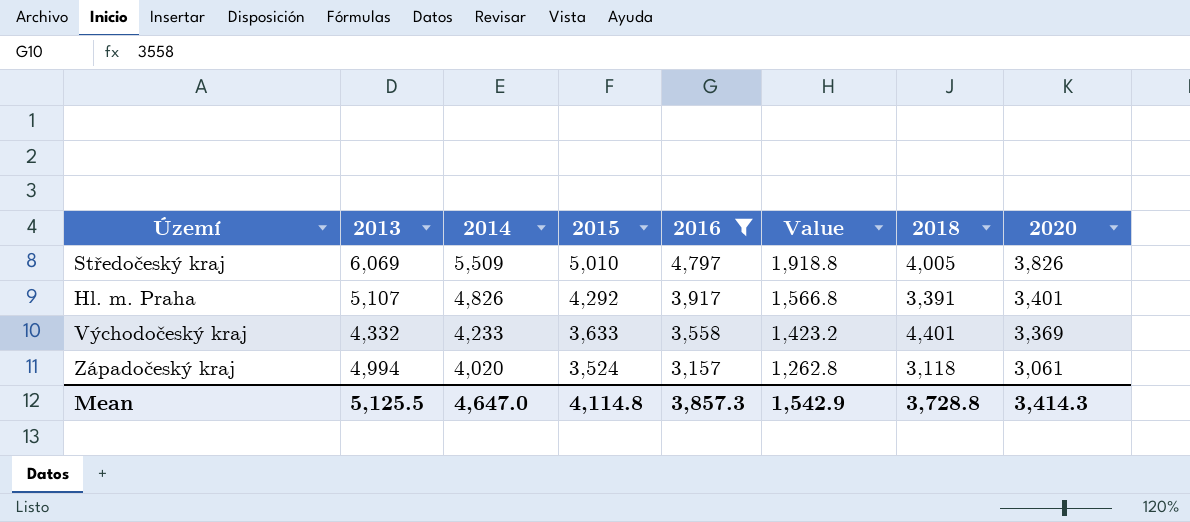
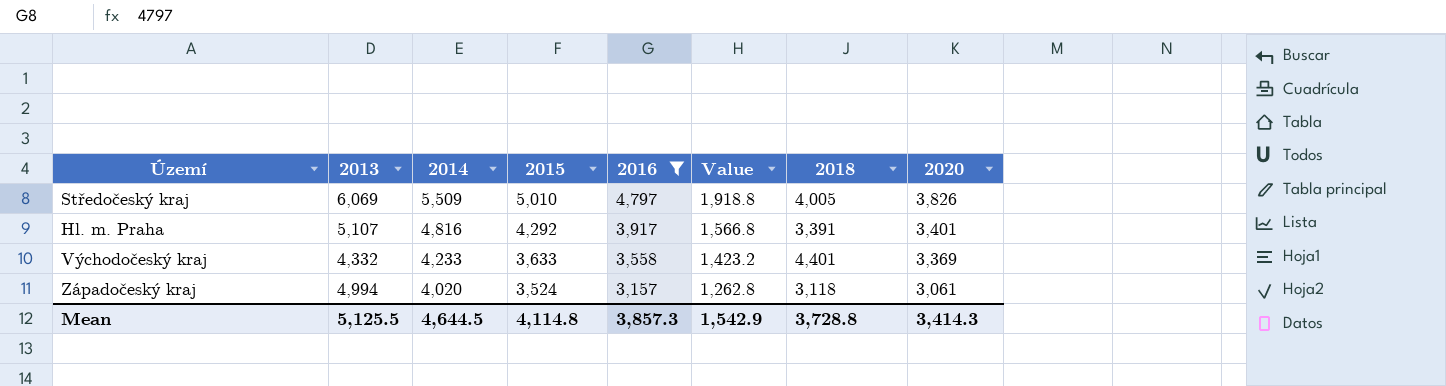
Hl. m. Praha | 2014: 4,826 -> 4,816
Mean | 2014: 4,647.0 -> 4,644.5

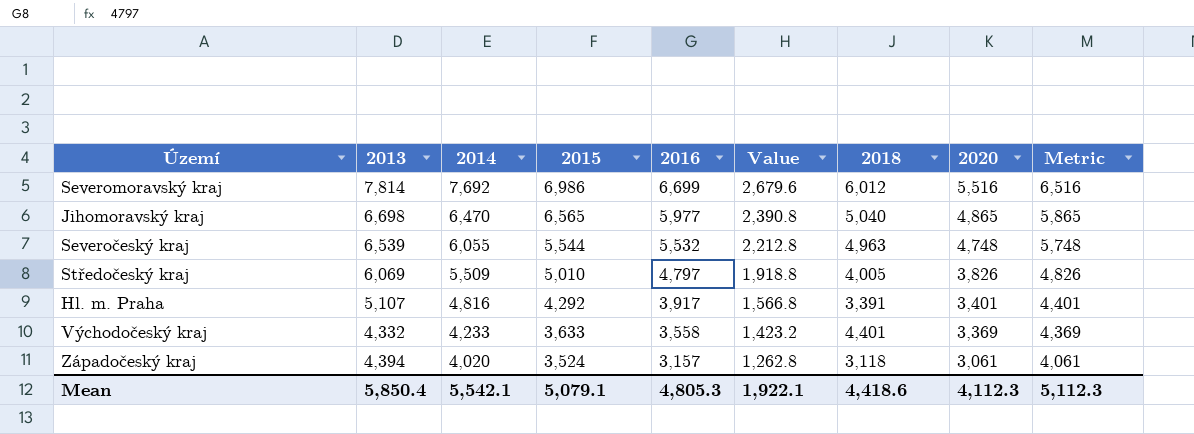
filter: 2016 <= 4,797 -> none
column Metric | formula: none -> [2020] + 1000
Západočeský kraj | 2013: 4,994 -> 4,394
Mean | 2013: 5,125.5 -> 5,850.4
Mean | 2014: 4,644.5 -> 5,542.1
Mean | 2015: 4,114.8 -> 5,079.1
Mean | 2016: 3,857.3 -> 4,805.3
Mean | Value: 1,542.9 -> 1,922.1
Mean | 2018: 3,728.8 -> 4,418.6
Mean | 2020: 3,414.3 -> 4,112.3

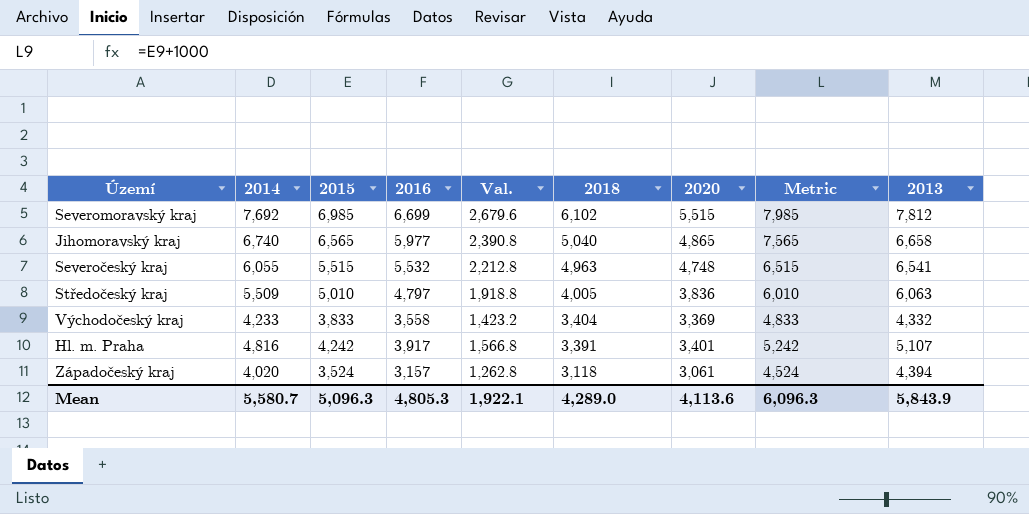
row order: 2014 descending -> 2018 descending
column name: Value -> Val.
column Metric | formula: [2020] + 1000 -> [2015] + 1000
column 2013 | position: 2 -> 9
Severomoravský kraj | 2015: 6,986 -> 6,985
Severomoravský kraj | 2018: 6,012 -> 6,102
Severomoravský kraj | 2020: 5,516 -> 5,515
Severomoravský kraj | 2013: 7,814 -> 7,812
Jihomoravský kraj | 2014: 6,470 -> 6,740
Jihomoravský kraj | 2013: 6,698 -> 6,658
Severočeský kraj | 2015: 5,544 -> 5,515
Severočeský kraj | 2013: 6,539 -> 6,541
Středočeský kraj | 2020: 3,826 -> 3,836
Středočeský kraj | 2013: 6,069 -> 6,063
Východočeský kraj | 2015: 3,633 -> 3,833
Východočeský kraj | 2018: 4,401 -> 3,404
Hl. m. Praha | 2015: 4,292 -> 4,242
Mean | 2014: 5,542.1 -> 5,580.7
Mean | 2015: 5,079.1 -> 5,096.3
Mean | 2018: 4,418.6 -> 4,289.0
Mean | 2020: 4,112.3 -> 4,113.6
Mean | Metric: 5,112.3 -> 6,096.3
Mean | 2013: 5,850.4 -> 5,843.9

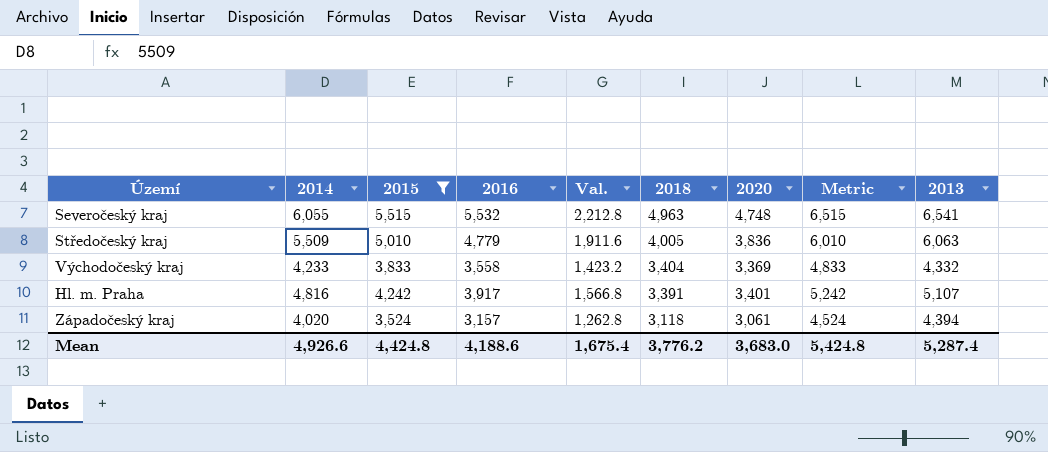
filter: none -> 2015 <= 5,515
Středočeský kraj | 2016: 4,797 -> 4,779
Středočeský kraj | Val.: 1,918.8 -> 1,911.6
Mean | 2014: 5,580.7 -> 4,926.6
Mean | 2015: 5,096.3 -> 4,424.8
Mean | 2016: 4,805.3 -> 4,188.6
Mean | Val.: 1,922.1 -> 1,675.4
Mean | 2018: 4,289.0 -> 3,776.2
Mean | 2020: 4,113.6 -> 3,683.0
Mean | Metric: 6,096.3 -> 5,424.8
Mean | 2013: 5,843.9 -> 5,287.4

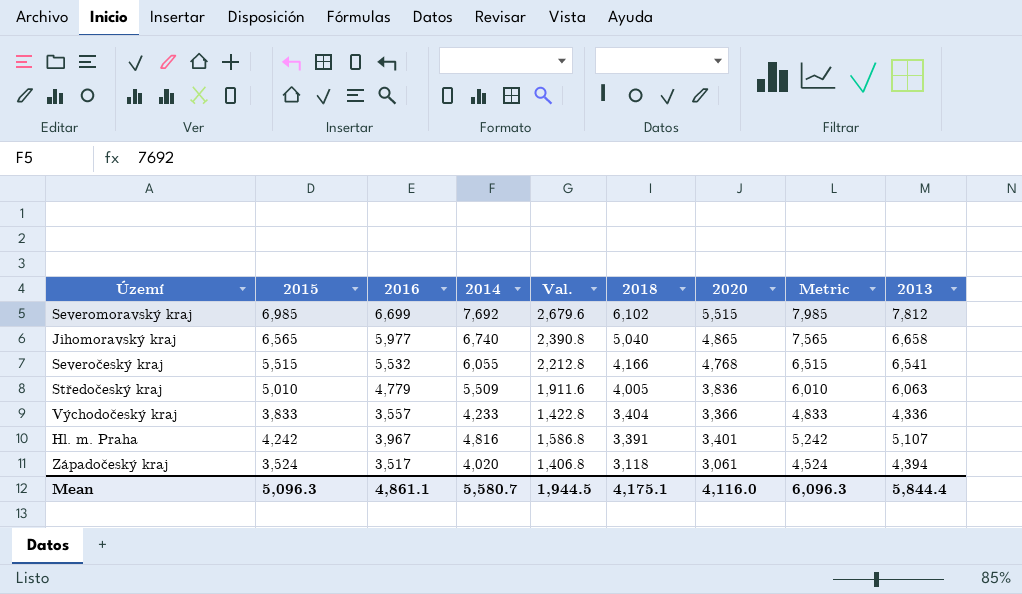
filter: 2015 <= 5,515 -> none
column 2014 | position: 2 -> 4
Severočeský kraj | 2018: 4,963 -> 4,166
Severočeský kraj | 2020: 4,748 -> 4,768
Východočeský kraj | 2016: 3,558 -> 3,557
Východočeský kraj | Val.: 1,423.2 -> 1,422.8
Východočeský kraj | 2020: 3,369 -> 3,366
Východočeský kraj | 2013: 4,332 -> 4,336
Hl. m. Praha | 2016: 3,917 -> 3,967
Hl. m. Praha | Val.: 1,566.8 -> 1,586.8
Západočeský kraj | 2016: 3,157 -> 3,517
Západočeský kraj | Val.: 1,262.8 -> 1,406.8
Mean | 2015: 4,424.8 -> 5,096.3
Mean | 2016: 4,188.6 -> 4,861.1
Mean | 2014: 4,926.6 -> 5,580.7
Mean | Val.: 1,675.4 -> 1,944.5
Mean | 2018: 3,776.2 -> 4,175.1
Mean | 2020: 3,683.0 -> 4,116.0
Mean | Metric: 5,424.8 -> 6,096.3
Mean | 2013: 5,287.4 -> 5,844.4

